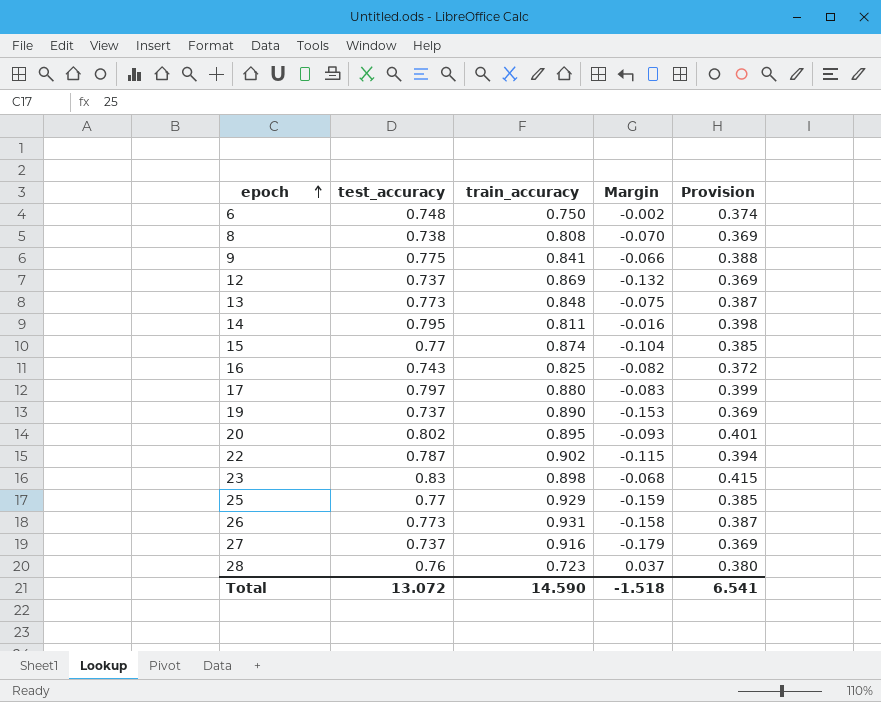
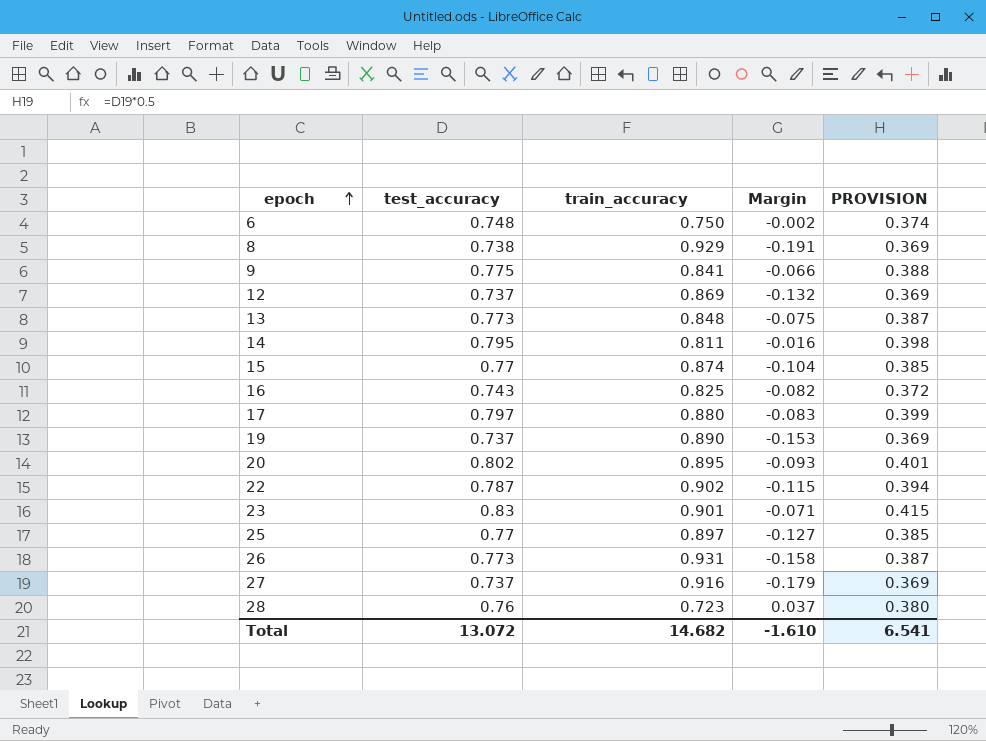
column name: Provision -> PROVISION
8 | train_accuracy: 0.808 -> 0.929
8 | Margin: -0.070 -> -0.191
23 | train_accuracy: 0.898 -> 0.901
23 | Margin: -0.068 -> -0.071
25 | train_accuracy: 0.929 -> 0.897
25 | Margin: -0.159 -> -0.127
Total | train_accuracy: 14.590 -> 14.682
Total | Margin: -1.518 -> -1.610

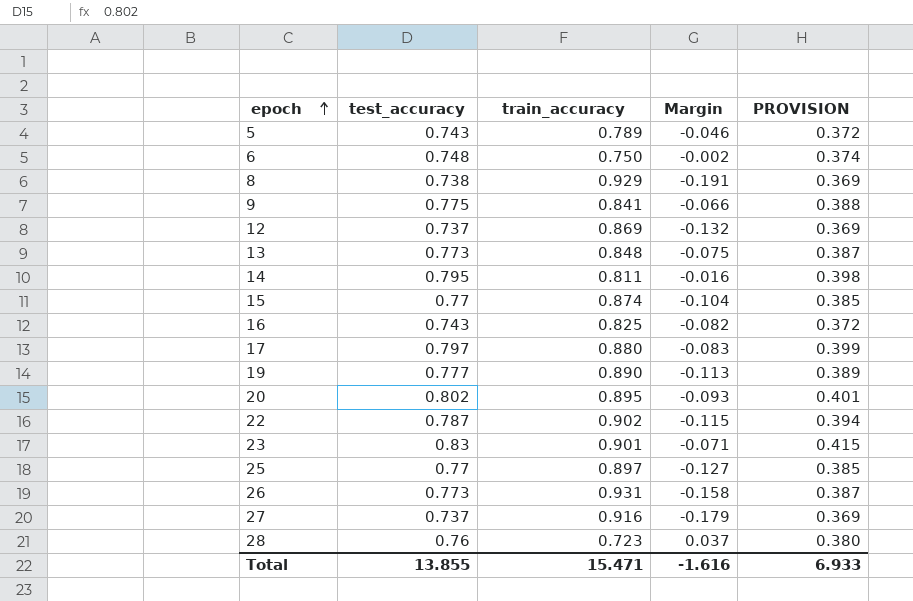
row 5: none -> 0.743 | 0.789 | -0.046 | 0.372
19 | test_accuracy: 0.737 -> 0.777
19 | Margin: -0.153 -> -0.113
19 | PROVISION: 0.369 -> 0.389
Total | test_accuracy: 13.072 -> 13.855
Total | train_accuracy: 14.682 -> 15.471
Total | Margin: -1.610 -> -1.616
Total | PROVISION: 6.541 -> 6.933

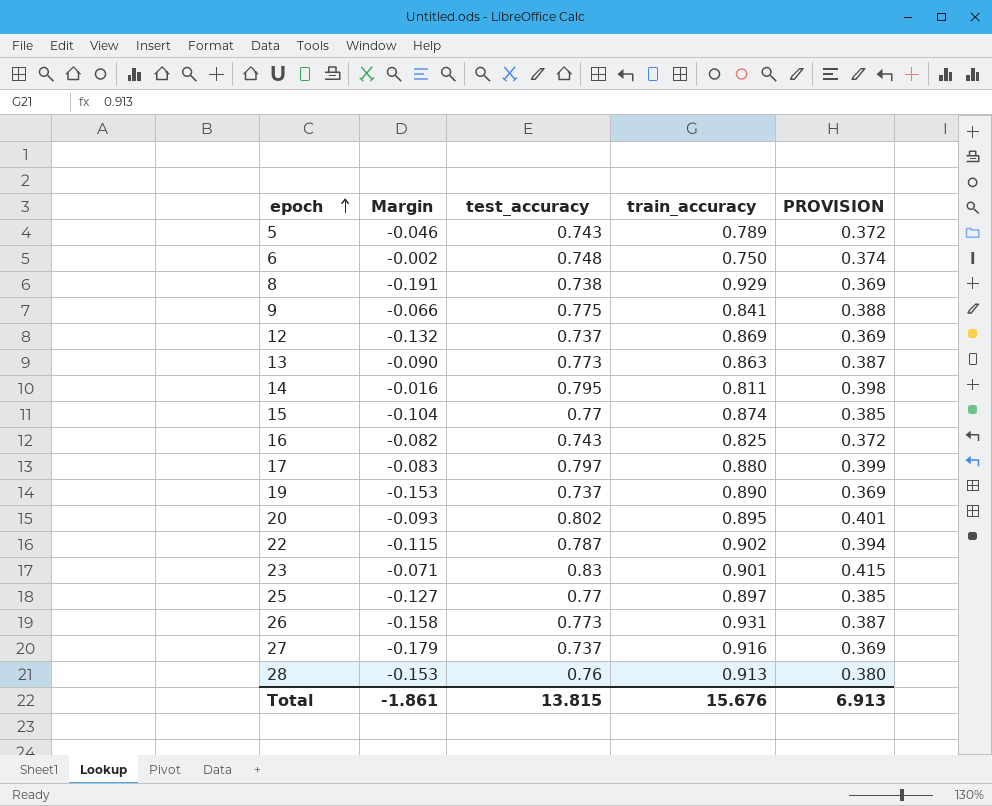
column Margin | position: 4 -> 2
13 | Margin: -0.075 -> -0.090
13 | train_accuracy: 0.848 -> 0.863
19 | Margin: -0.113 -> -0.153
19 | test_accuracy: 0.777 -> 0.737
19 | PROVISION: 0.389 -> 0.369
28 | Margin: 0.037 -> -0.153
28 | train_accuracy: 0.723 -> 0.913
Total | Margin: -1.616 -> -1.861
Total | test_accuracy: 13.855 -> 13.815
Total | train_accuracy: 15.471 -> 15.676
Total | PROVISION: 6.933 -> 6.913

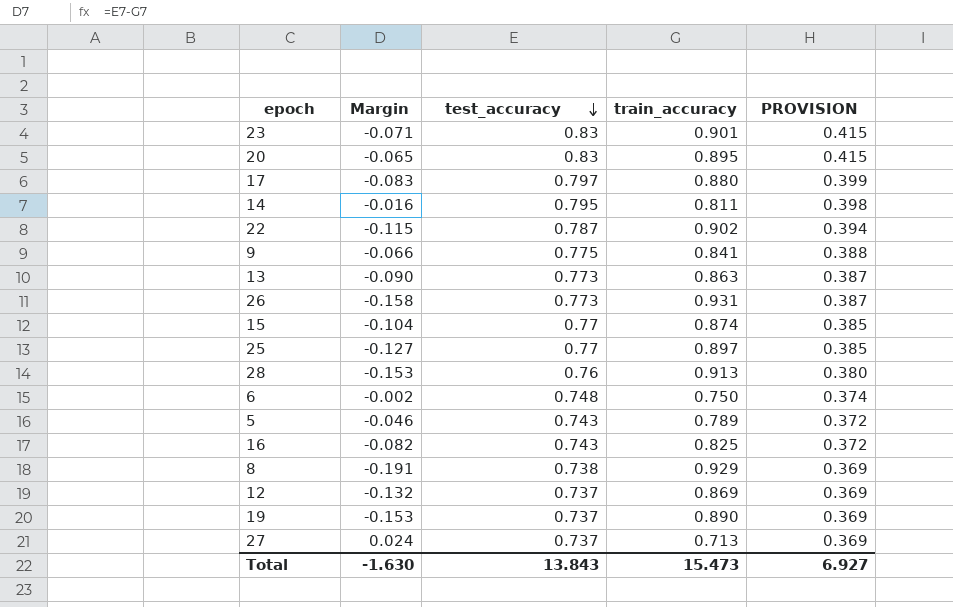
row order: epoch ascending -> test_accuracy descending
20 | Margin: -0.093 -> -0.065
20 | test_accuracy: 0.802 -> 0.83
20 | PROVISION: 0.401 -> 0.415
27 | Margin: -0.179 -> 0.024
27 | train_accuracy: 0.916 -> 0.713
Total | Margin: -1.861 -> -1.630
Total | test_accuracy: 13.815 -> 13.843
Total | train_accuracy: 15.676 -> 15.473
Total | PROVISION: 6.913 -> 6.927

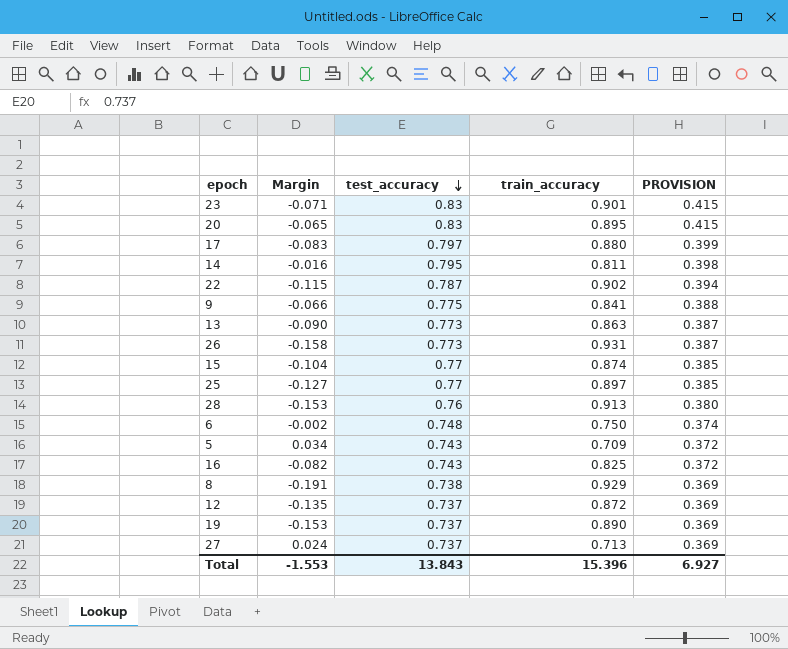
5 | Margin: -0.046 -> 0.034
5 | train_accuracy: 0.789 -> 0.709
12 | Margin: -0.132 -> -0.135
12 | train_accuracy: 0.869 -> 0.872
Total | Margin: -1.630 -> -1.553
Total | train_accuracy: 15.473 -> 15.396

